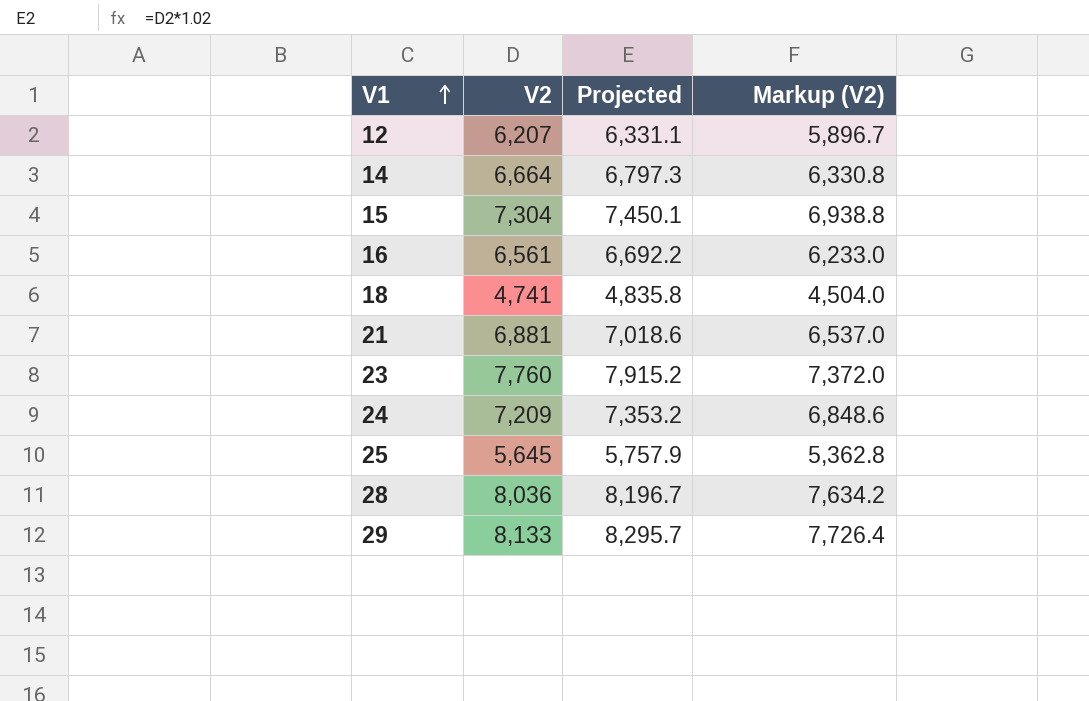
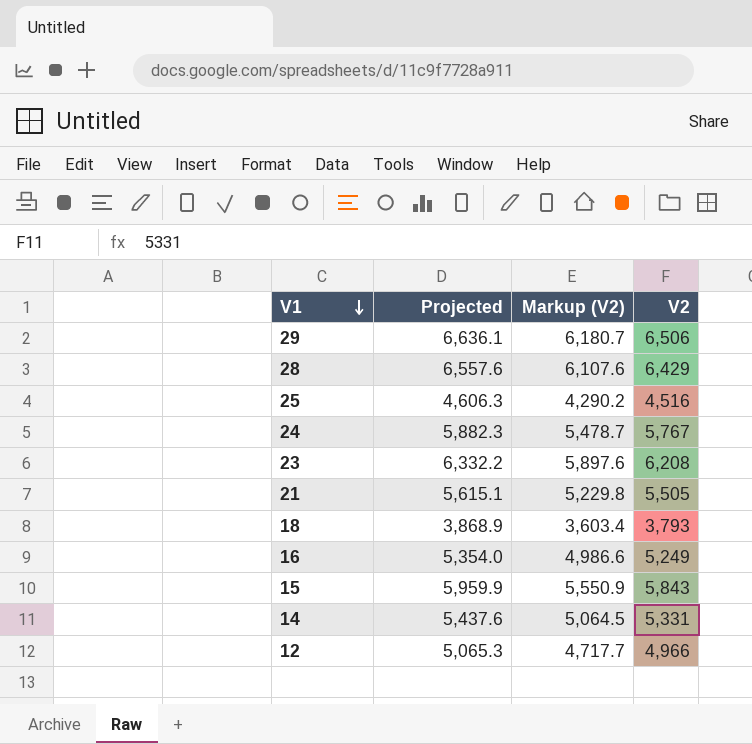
row order: V1 ascending -> V1 descending
column V2 | position: 2 -> 4
29 | Projected: 8,295.7 -> 6,636.1
29 | Markup (V2): 7,726.4 -> 6,180.7
29 | V2: 8,133 -> 6,506
28 | Projected: 8,196.7 -> 6,557.6
28 | Markup (V2): 7,634.2 -> 6,107.6
28 | V2: 8,036 -> 6,429
25 | Projected: 5,757.9 -> 4,606.3
25 | Markup (V2): 5,362.8 -> 4,290.2
25 | V2: 5,645 -> 4,516
24 | Projected: 7,353.2 -> 5,882.3
24 | Markup (V2): 6,848.6 -> 5,478.7
24 | V2: 7,209 -> 5,767
23 | Projected: 7,915.2 -> 6,332.2
23 | Markup (V2): 7,372.0 -> 5,897.6
23 | V2: 7,760 -> 6,208
21 | Projected: 7,018.6 -> 5,615.1
21 | Markup (V2): 6,537.0 -> 5,229.8
21 | V2: 6,881 -> 5,505
18 | Projected: 4,835.8 -> 3,868.9
18 | Markup (V2): 4,504.0 -> 3,603.4
18 | V2: 4,741 -> 3,793
16 | Projected: 6,692.2 -> 5,354.0
16 | Markup (V2): 6,233.0 -> 4,986.6
16 | V2: 6,561 -> 5,249
15 | Projected: 7,450.1 -> 5,959.9
15 | Markup (V2): 6,938.8 -> 5,550.9
15 | V2: 7,304 -> 5,843
14 | Projected: 6,797.3 -> 5,437.6
14 | Markup (V2): 6,330.8 -> 5,064.5
14 | V2: 6,664 -> 5,331
12 | Projected: 6,331.1 -> 5,065.3
12 | Markup (V2): 5,896.7 -> 4,717.7
12 | V2: 6,207 -> 4,966

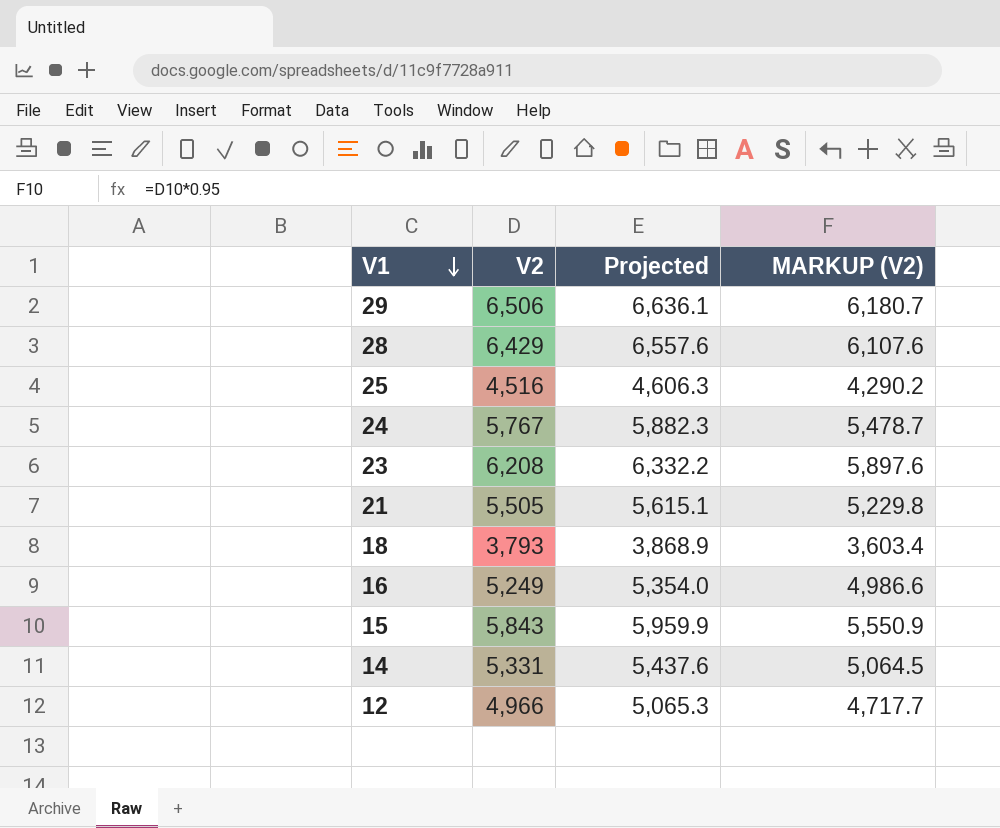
column V2 | position: 4 -> 2
column name: Markup (V2) -> MARKUP (V2)

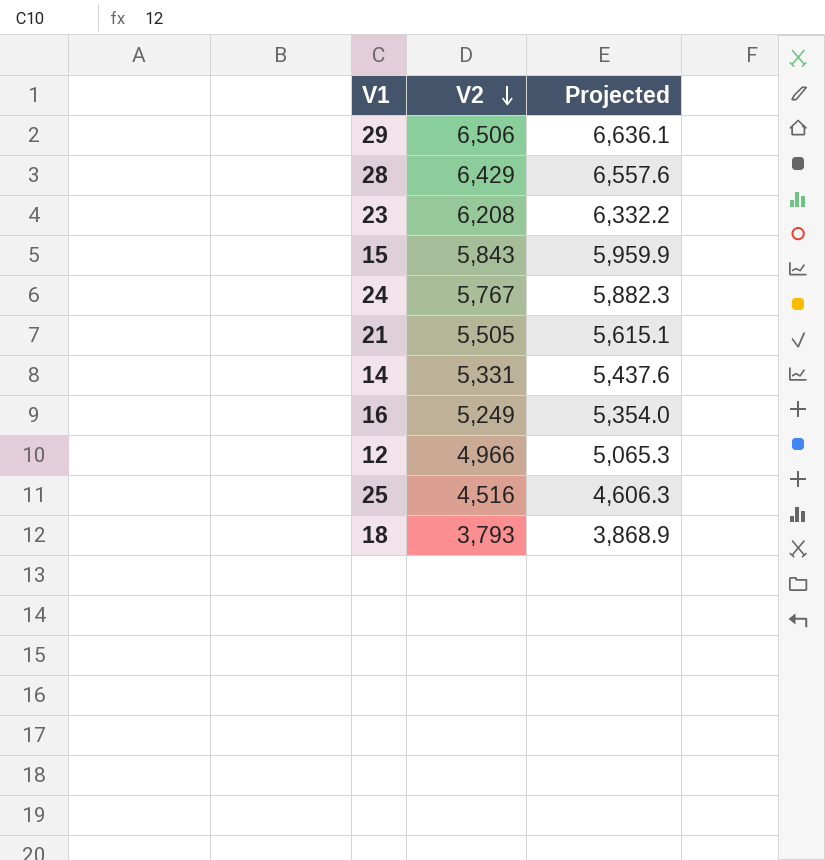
row order: V1 descending -> V2 descending
column MARKUP (V2) | formula: [V2] * 0.95 -> none

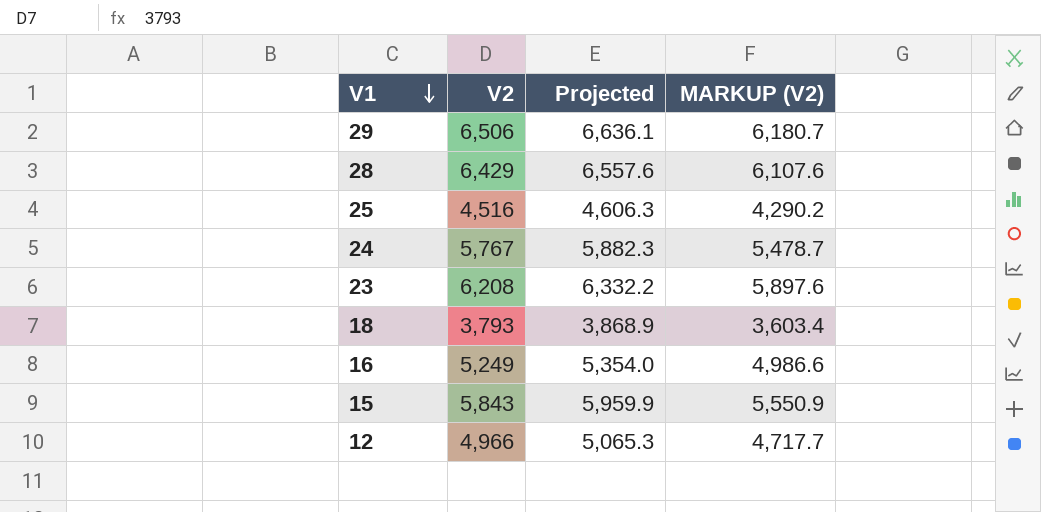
row order: V2 descending -> V1 descending
column MARKUP (V2) | formula: none -> [V2] * 0.95
row 21: 5,505 | 5,615.1 -> none
row 14: 5,331 | 5,437.6 -> none

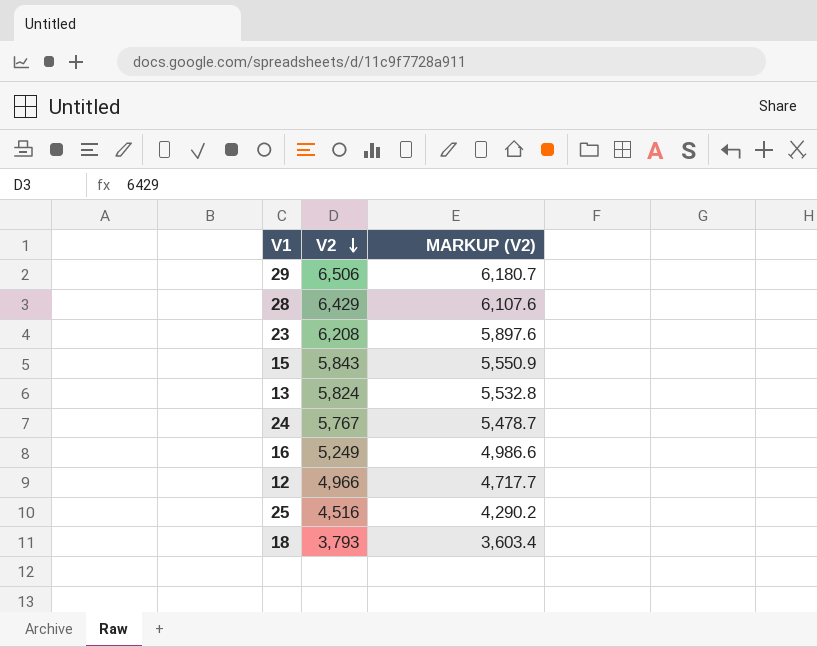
row order: V1 descending -> V2 descending
column Projected | formula: [V2] * 1.02 -> none
row 13: none -> 5,824 | 5,532.8

